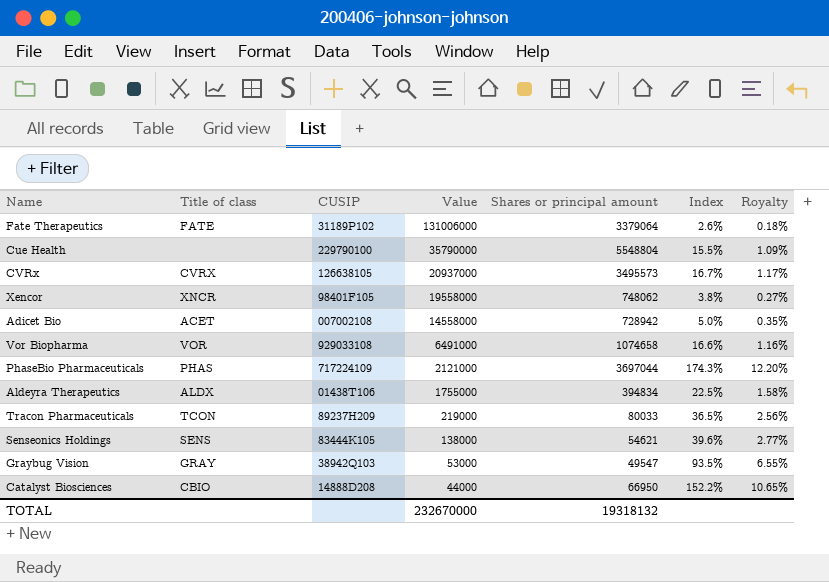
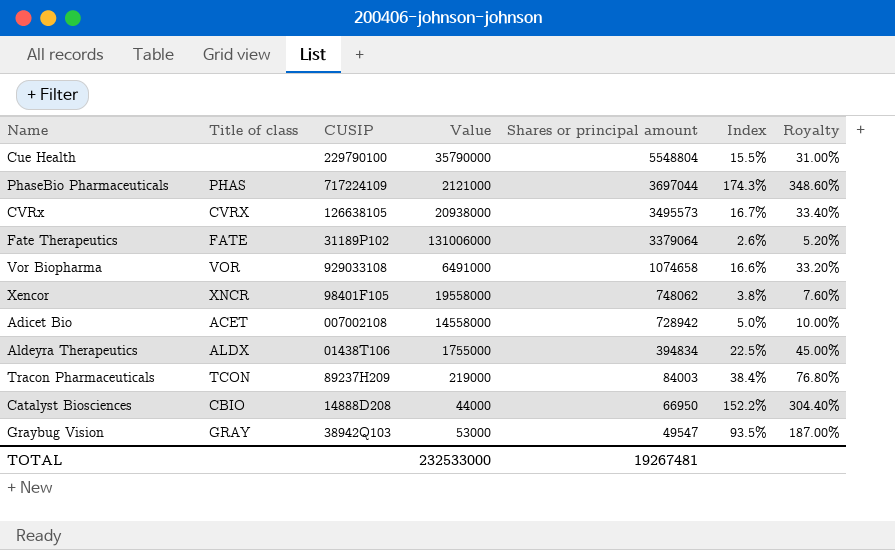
row order: Value descending -> Shares or principal amount descending
column Royalty | formula: [Index] * 0.07 -> [Index] * 2
row Senseonics Holdings: SENS | 83444K105 | 138000 | 54621 | 39.6% | 2.77% -> none
CVRx | Value: 20937000 -> 20938000
Tracon Pharmaceuticals | Shares or principal amount: 80033 -> 84003
Tracon Pharmaceuticals | Index: 36.5% -> 38.4%
TOTAL | Value: 232670000 -> 232533000
TOTAL | Shares or principal amount: 19318132 -> 19267481

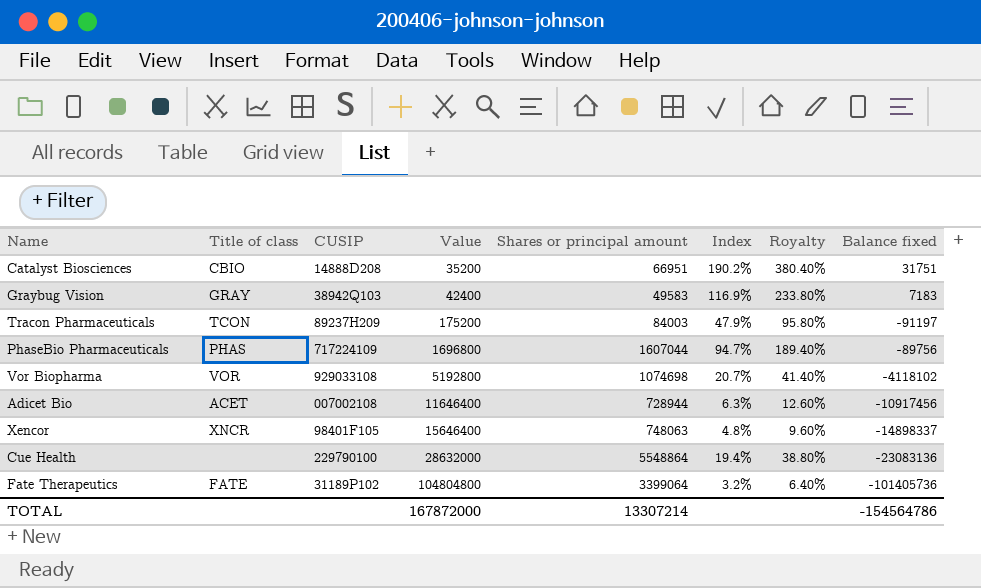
row order: Shares or principal amount descending -> Value ascending
column Balance fixed | formula: none -> [Shares or principal amount] - [Value]
row CVRx: CVRX | 126638105 | 20938000 | 3495573 | 16.7% | 33.40% -> none
row Aldeyra Therapeutics: ALDX | 01438T106 | 1755000 | 394834 | 22.5% | 45.00% -> none
Catalyst Biosciences | Value: 44000 -> 35200
Catalyst Biosciences | Shares or principal amount: 66950 -> 66951
Catalyst Biosciences | Index: 152.2% -> 190.2%
Catalyst Biosciences | Royalty: 304.40% -> 380.40%
Graybug Vision | Value: 53000 -> 42400
Graybug Vision | Shares or principal amount: 49547 -> 49583
Graybug Vision | Index: 93.5% -> 116.9%
Graybug Vision | Royalty: 187.00% -> 233.80%
Tracon Pharmaceuticals | Value: 219000 -> 175200
Tracon Pharmaceuticals | Index: 38.4% -> 47.9%
Tracon Pharmaceuticals | Royalty: 76.80% -> 95.80%
PhaseBio Pharmaceuticals | Value: 2121000 -> 1696800
PhaseBio Pharmaceuticals | Shares or principal amount: 3697044 -> 1607044
PhaseBio Pharmaceuticals | Index: 174.3% -> 94.7%
PhaseBio Pharmaceuticals | Royalty: 348.60% -> 189.40%
Vor Biopharma | Value: 6491000 -> 5192800
Vor Biopharma | Shares or principal amount: 1074658 -> 1074698
Vor Biopharma | Index: 16.6% -> 20.7%
Vor Biopharma | Royalty: 33.20% -> 41.40%
Adicet Bio | Value: 14558000 -> 11646400
Adicet Bio | Shares or principal amount: 728942 -> 728944
Adicet Bio | Index: 5.0% -> 6.3%
Adicet Bio | Royalty: 10.00% -> 12.60%
Xencor | Value: 19558000 -> 15646400
Xencor | Shares or principal amount: 748062 -> 748063
Xencor | Index: 3.8% -> 4.8%
Xencor | Royalty: 7.60% -> 9.60%
Cue Health | Value: 35790000 -> 28632000
Cue Health | Shares or principal amount: 5548804 -> 5548864
Cue Health | Index: 15.5% -> 19.4%
Cue Health | Royalty: 31.00% -> 38.80%
Fate Therapeutics | Value: 131006000 -> 104804800
Fate Therapeutics | Shares or principal amount: 3379064 -> 3399064
Fate Therapeutics | Index: 2.6% -> 3.2%
Fate Therapeutics | Royalty: 5.20% -> 6.40%
TOTAL | Value: 232533000 -> 167872000
TOTAL | Shares or principal amount: 19267481 -> 13307214

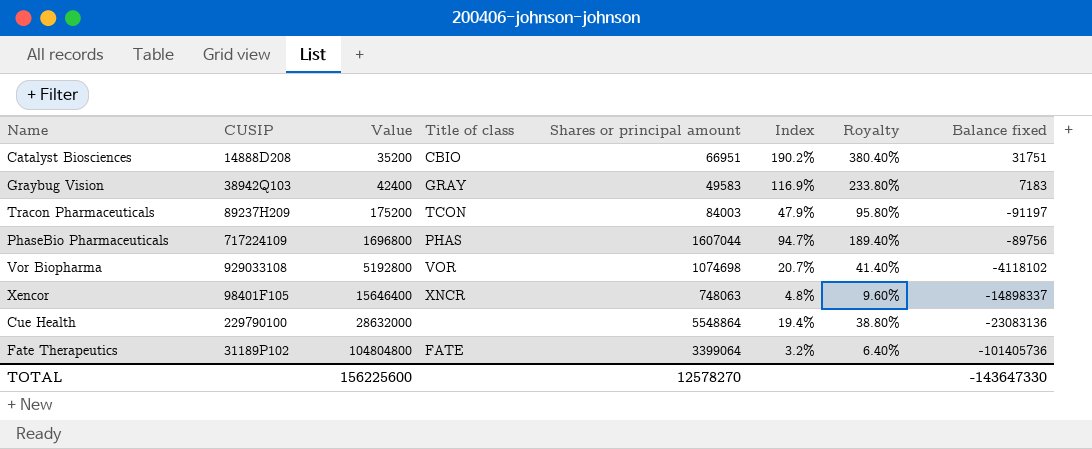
column Title of class | position: 2 -> 4
row Adicet Bio: ACET | 007002108 | 11646400 | 728944 | 6.3% | 12.60% | -10917456 -> none
TOTAL | Value: 167872000 -> 156225600
TOTAL | Shares or principal amount: 13307214 -> 12578270
TOTAL | Balance fixed: -154564786 -> -143647330

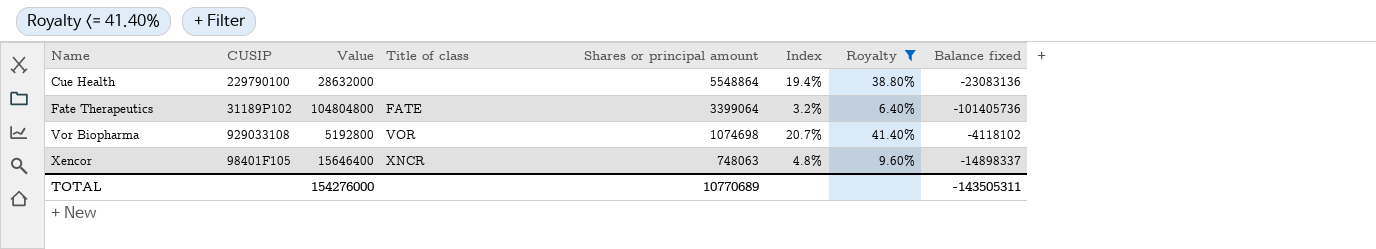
filter: none -> Royalty <= 41.40%
row order: Value ascending -> Name ascending
TOTAL | Value: 156225600 -> 154276000
TOTAL | Shares or principal amount: 12578270 -> 10770689
TOTAL | Balance fixed: -143647330 -> -143505311

